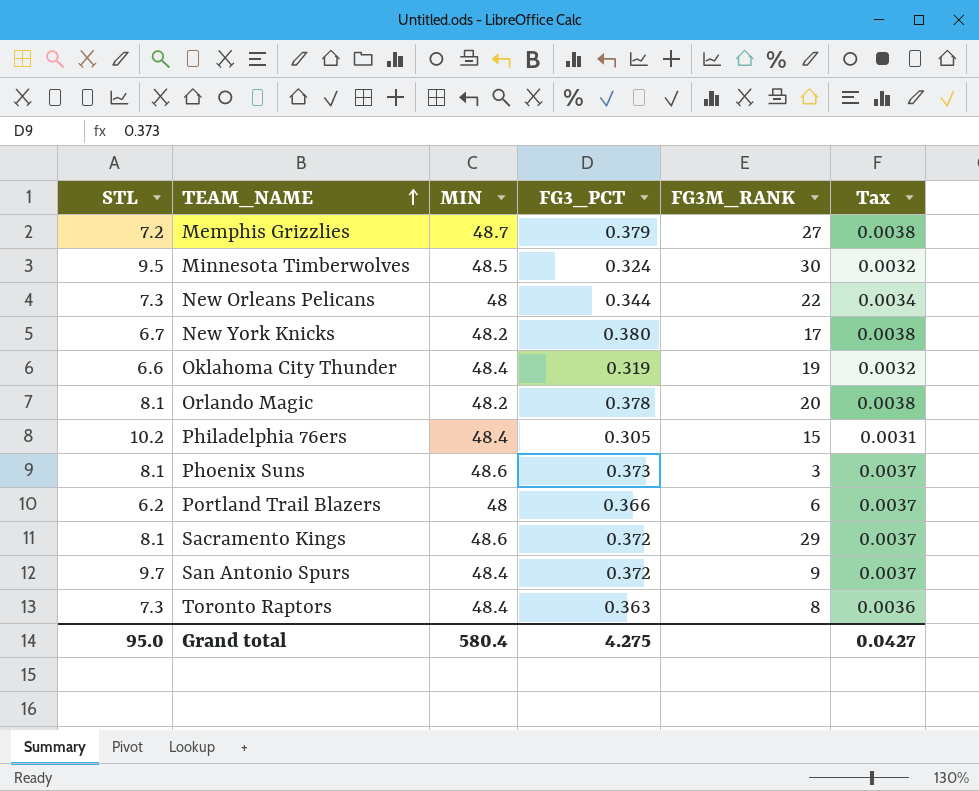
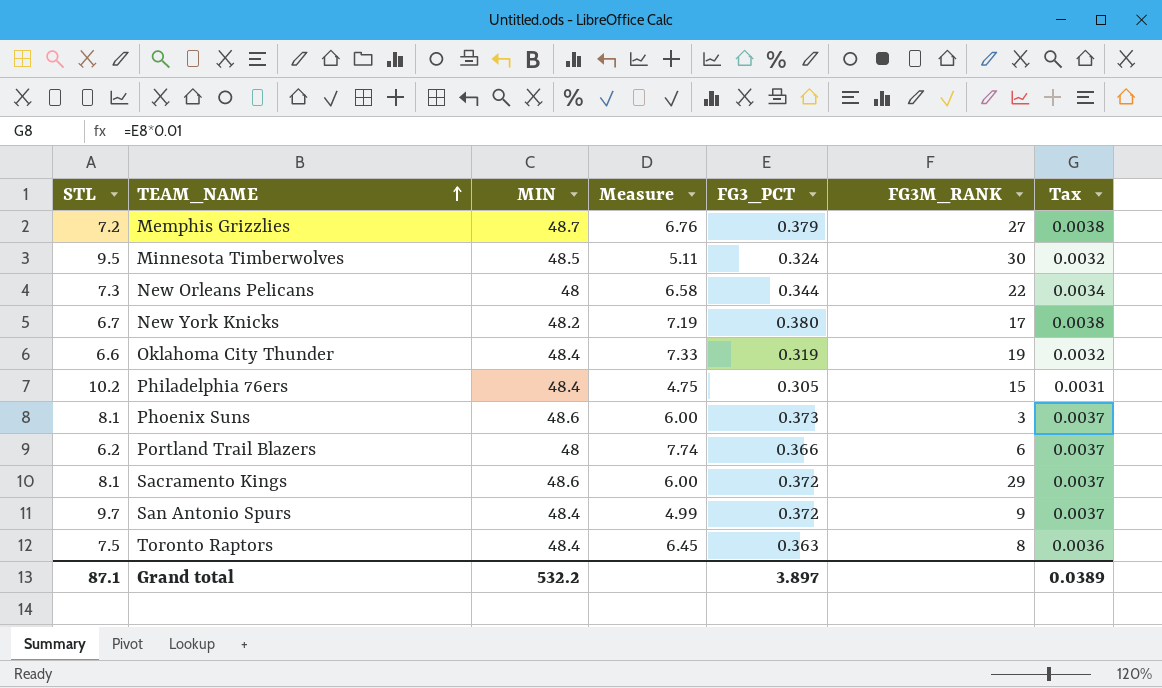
column Measure | formula: none -> [MIN] / [STL]
row Orlando Magic: 8.1 | 48.2 | 0.378 | 20 | 0.0038 -> none
Toronto Raptors | STL: 7.3 -> 7.5
Grand total | STL: 95.0 -> 87.1
Grand total | MIN: 580.4 -> 532.2
Grand total | FG3_PCT: 4.275 -> 3.897
Grand total | Tax: 0.0427 -> 0.0389

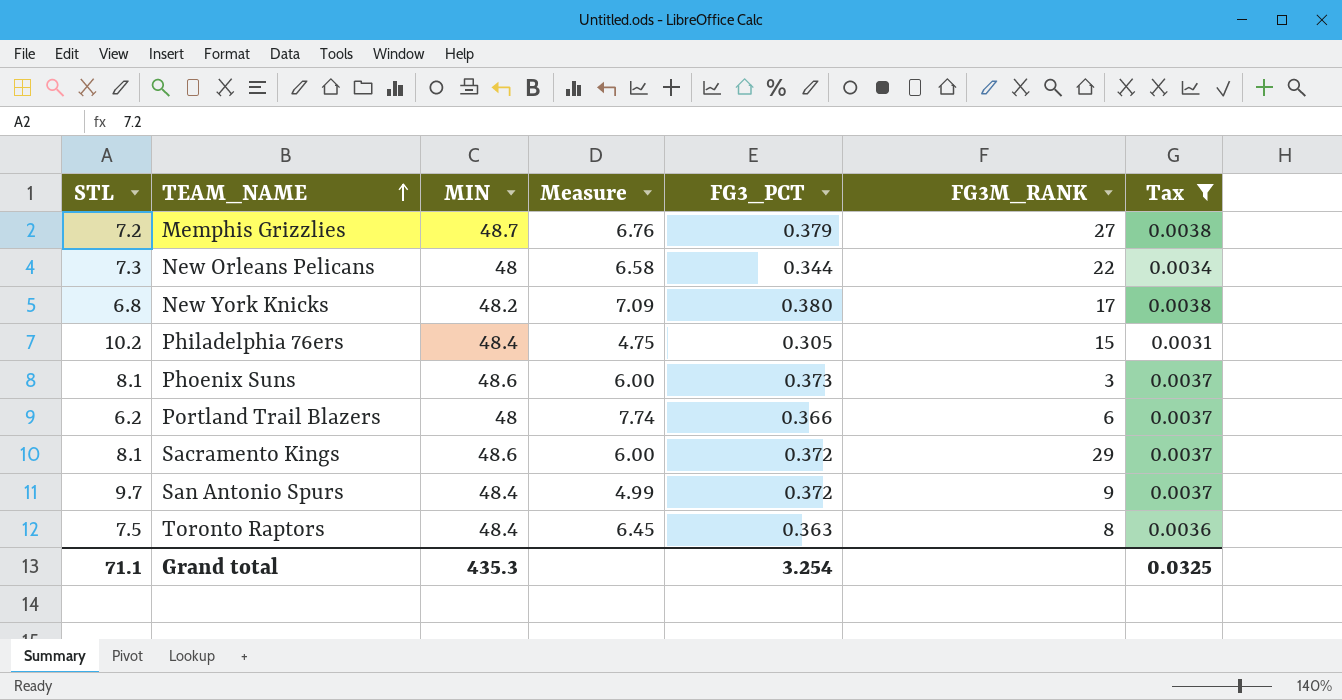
filter: none -> Tax != 0.0032
New York Knicks | STL: 6.7 -> 6.8
New York Knicks | Measure: 7.19 -> 7.09
Grand total | STL: 87.1 -> 71.1
Grand total | MIN: 532.2 -> 435.3
Grand total | FG3_PCT: 3.897 -> 3.254
Grand total | Tax: 0.0389 -> 0.0325

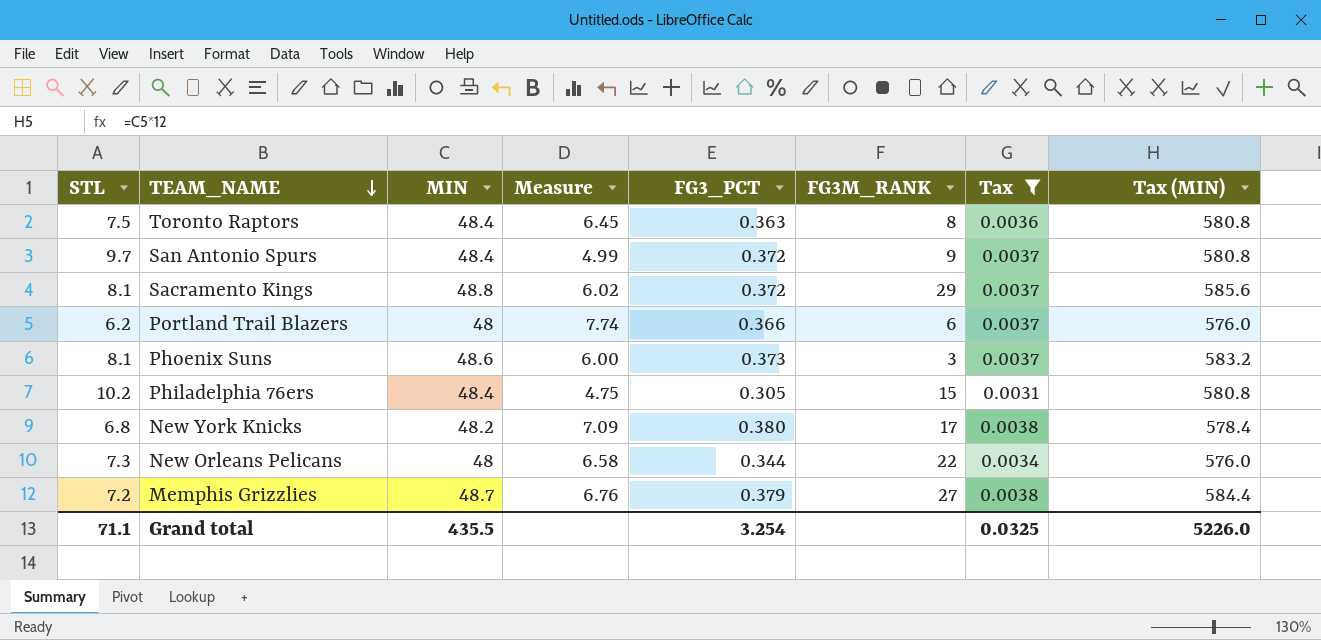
row order: TEAM_NAME ascending -> TEAM_NAME descending
column Tax (MIN) | formula: none -> [MIN] * 12
Sacramento Kings | MIN: 48.6 -> 48.8
Sacramento Kings | Measure: 6.00 -> 6.02
Grand total | MIN: 435.3 -> 435.5

